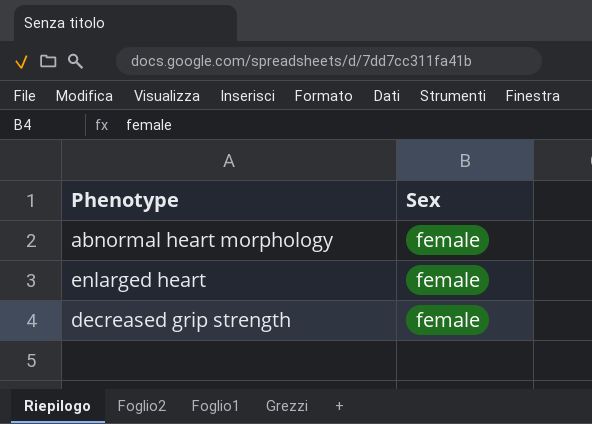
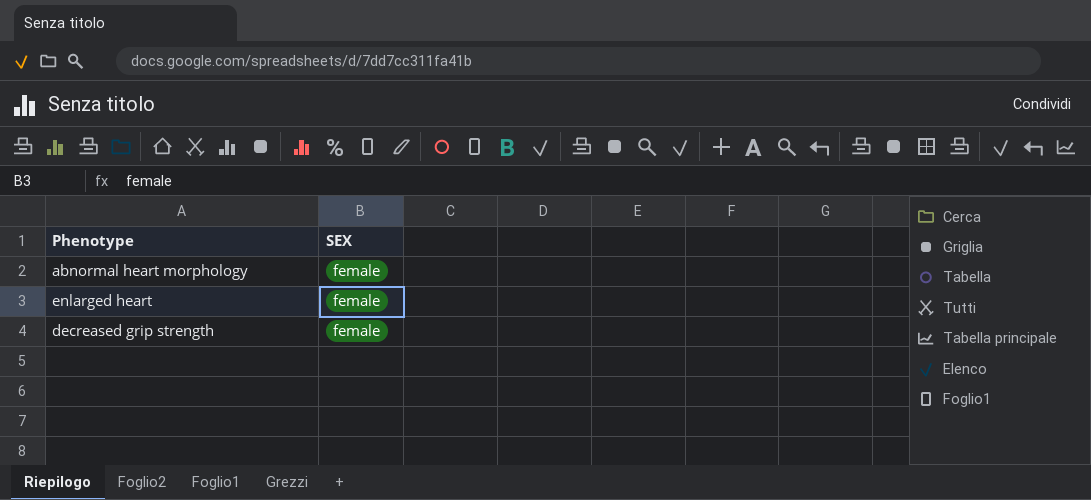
column name: Sex -> SEX

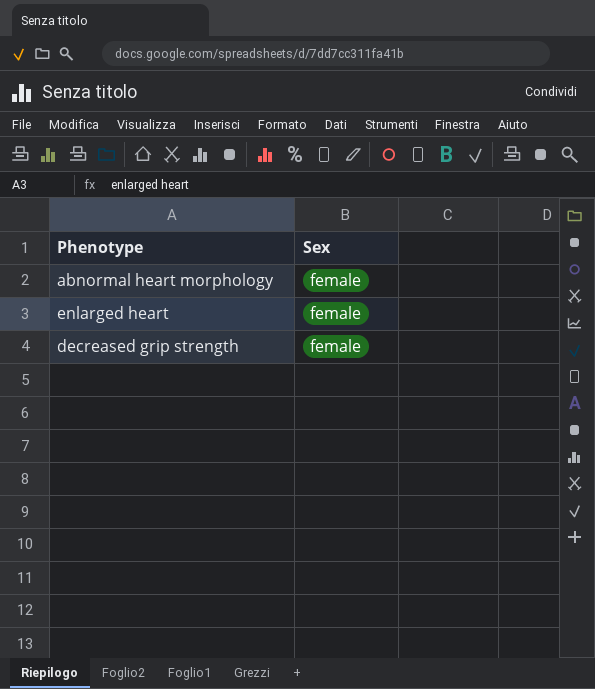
column name: SEX -> Sex

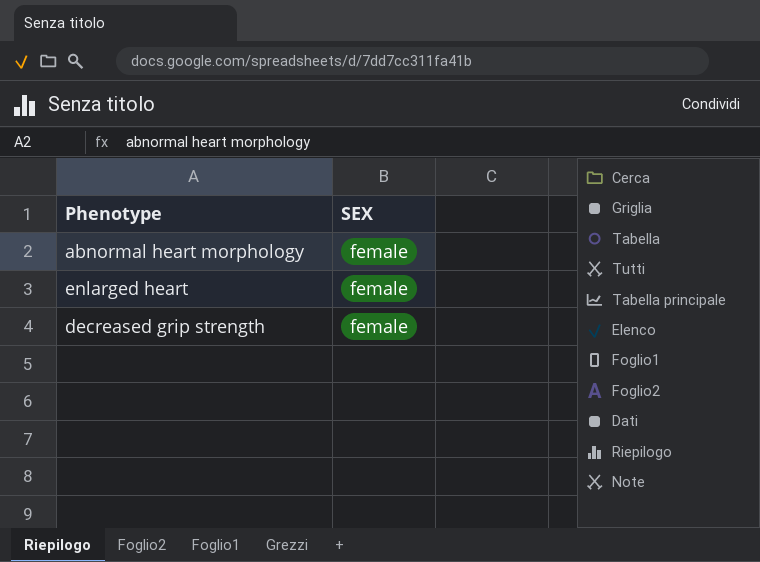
column name: Sex -> SEX

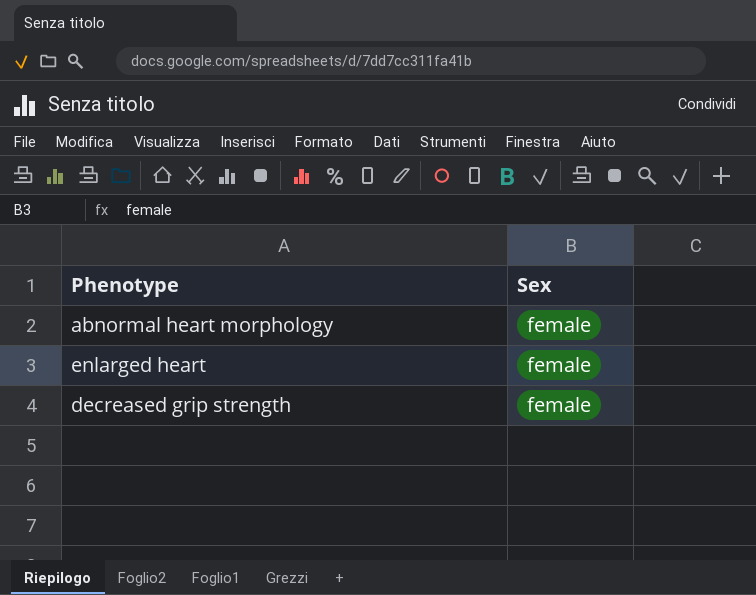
column name: SEX -> Sex

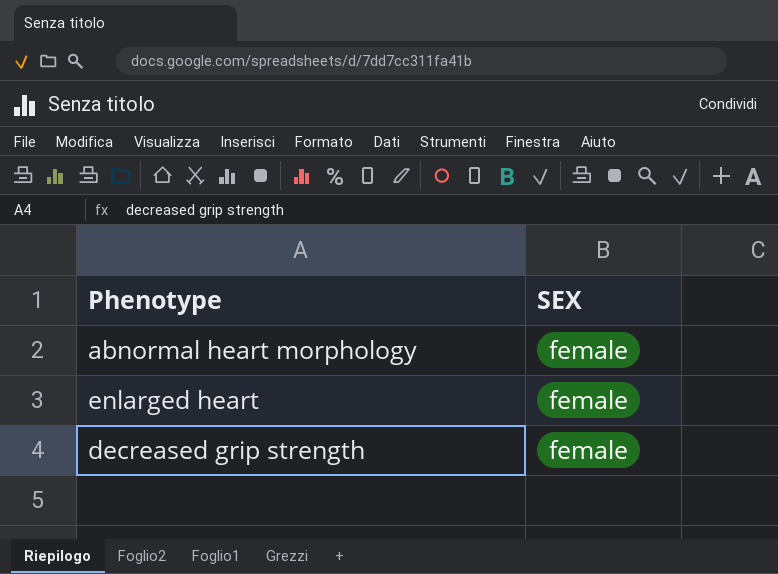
column name: Sex -> SEX

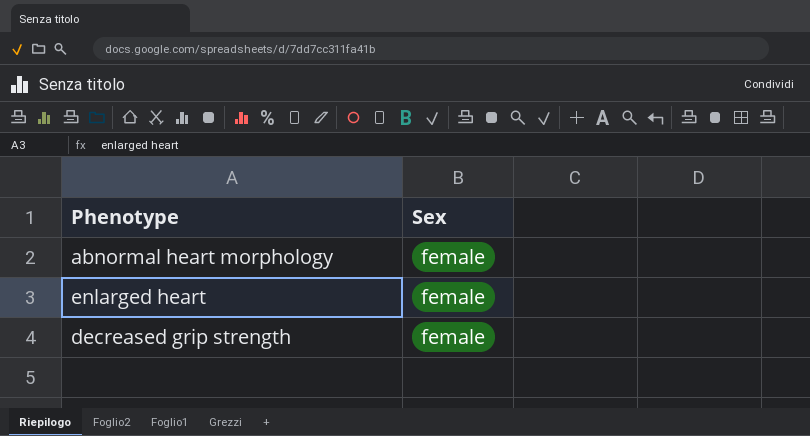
column name: SEX -> Sex

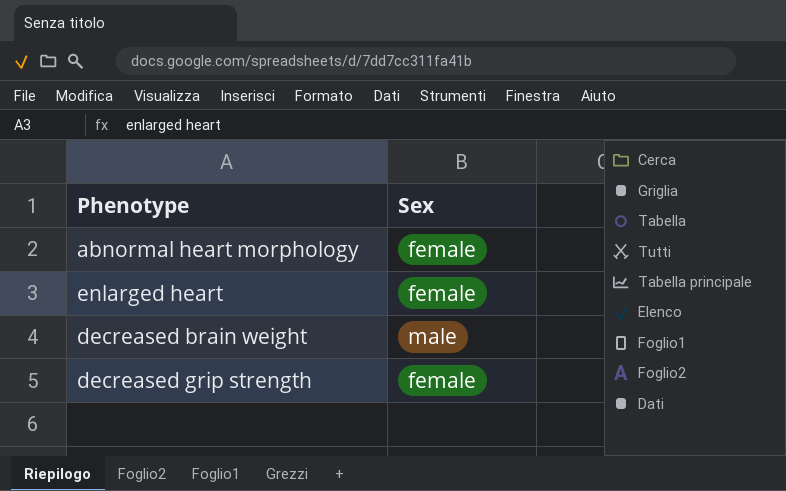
row decreased brain weight: none -> male

